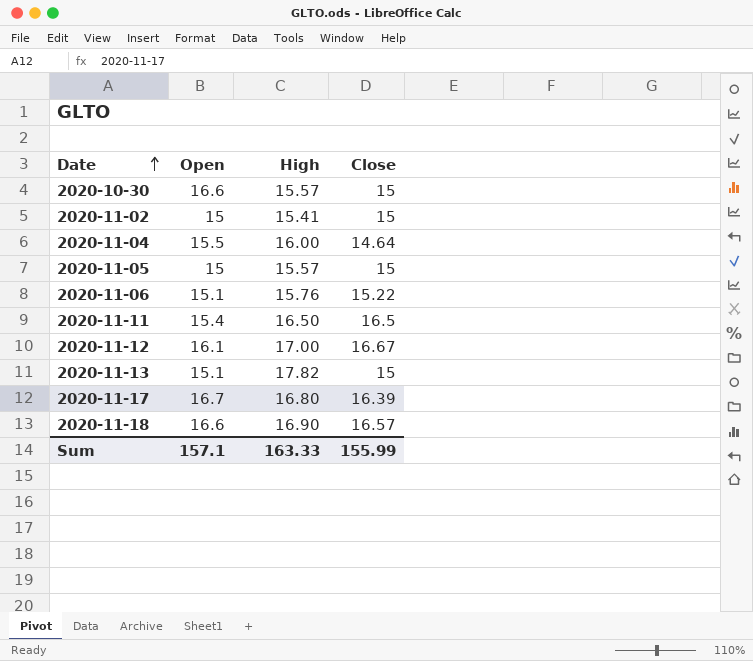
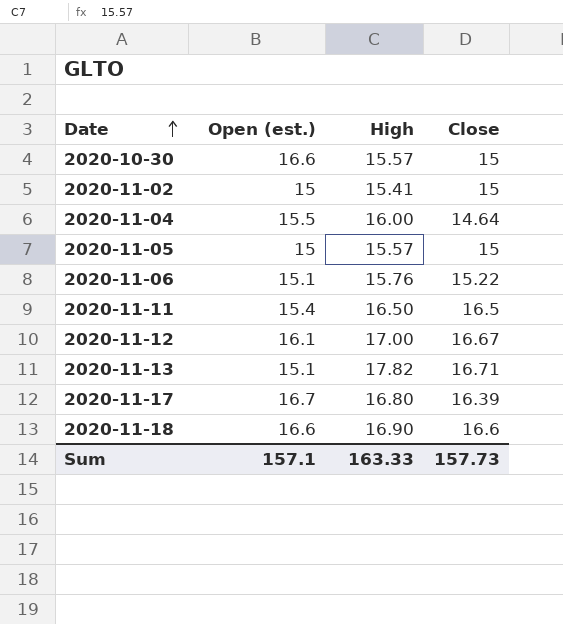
column name: Open -> Open (est.)
2020-11-13 | Close: 15 -> 16.71
2020-11-18 | Close: 16.57 -> 16.6
Sum | Close: 155.99 -> 157.73

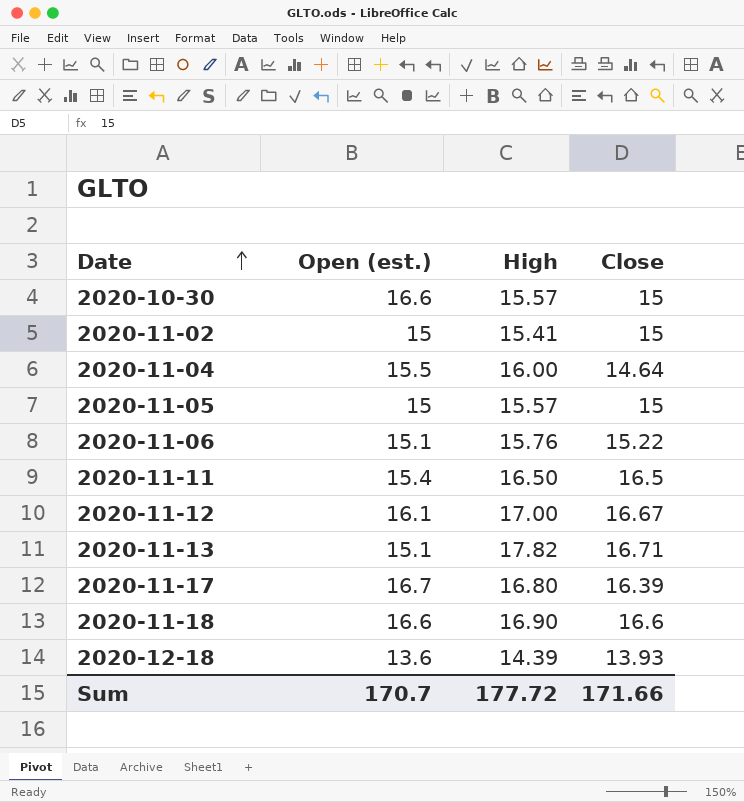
row 2020-12-18: none -> 13.6 | 14.39 | 13.93
Sum | Open (est.): 157.1 -> 170.7
Sum | High: 163.33 -> 177.72
Sum | Close: 157.73 -> 171.66

